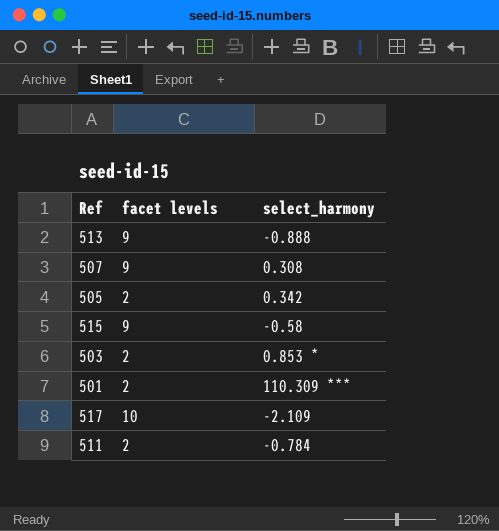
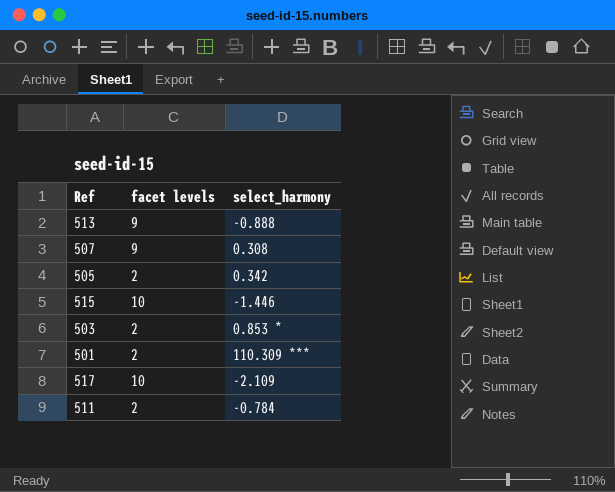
515 | facet levels: 9 -> 10
515 | select_harmony: -0.58 -> -1.446

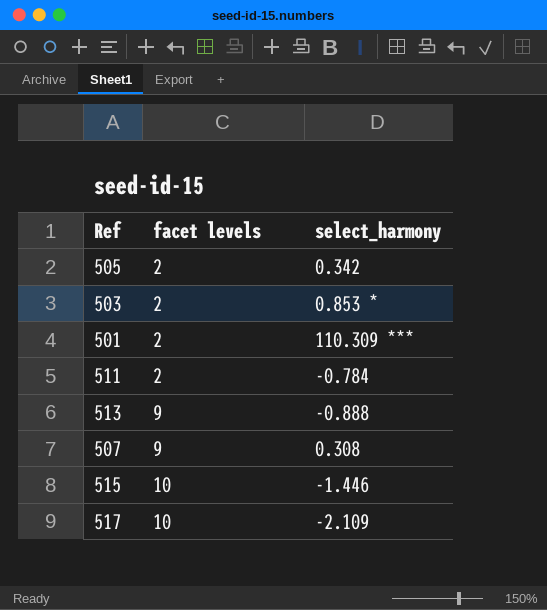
row order: none -> facet levels ascending

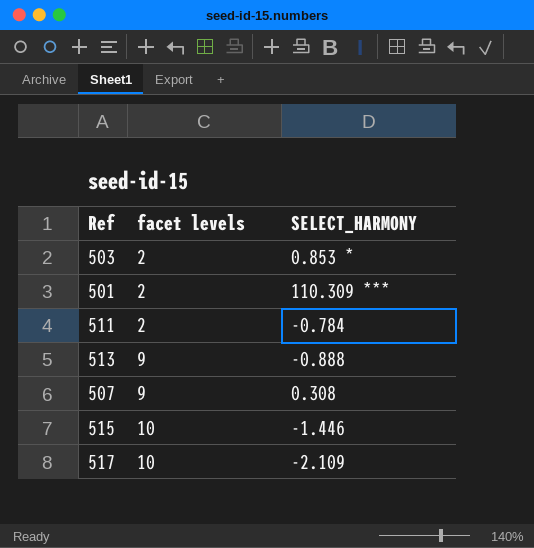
column name: select_harmony -> SELECT_HARMONY
row 505: 2 | 0.342 -> none

